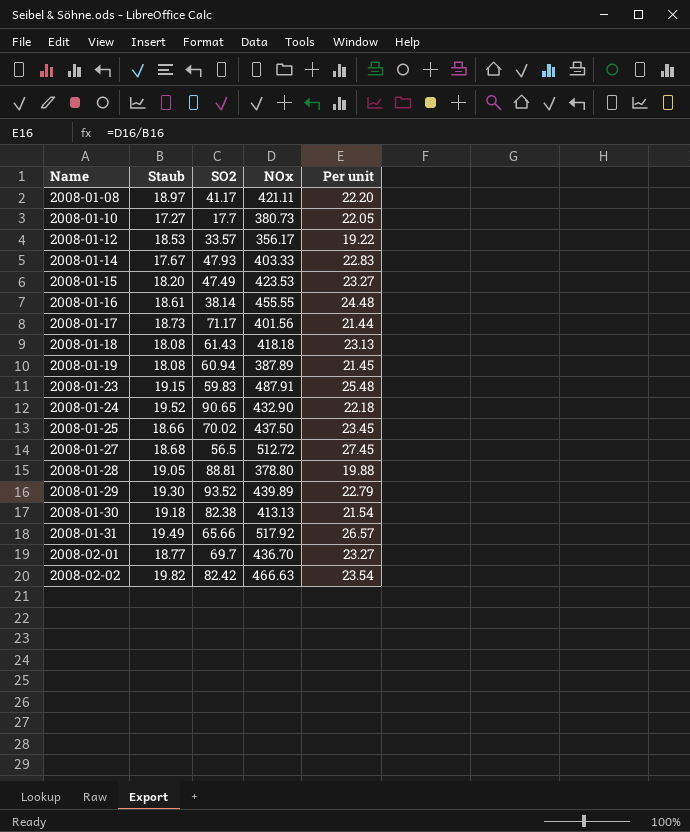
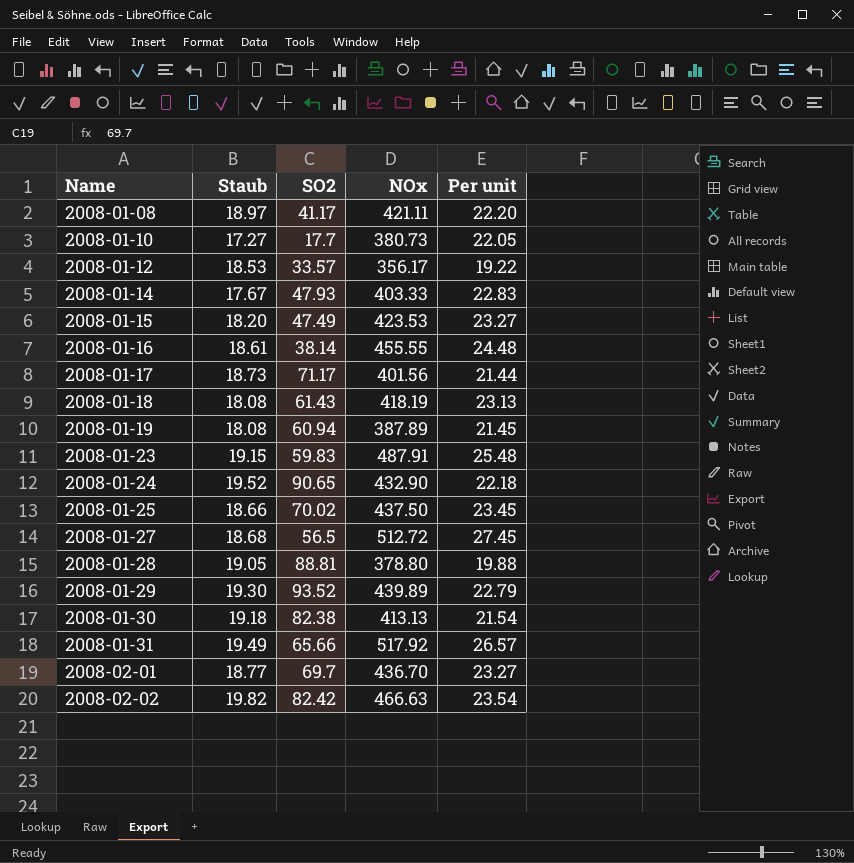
2008-01-18 | NOx: 418.18 -> 418.19

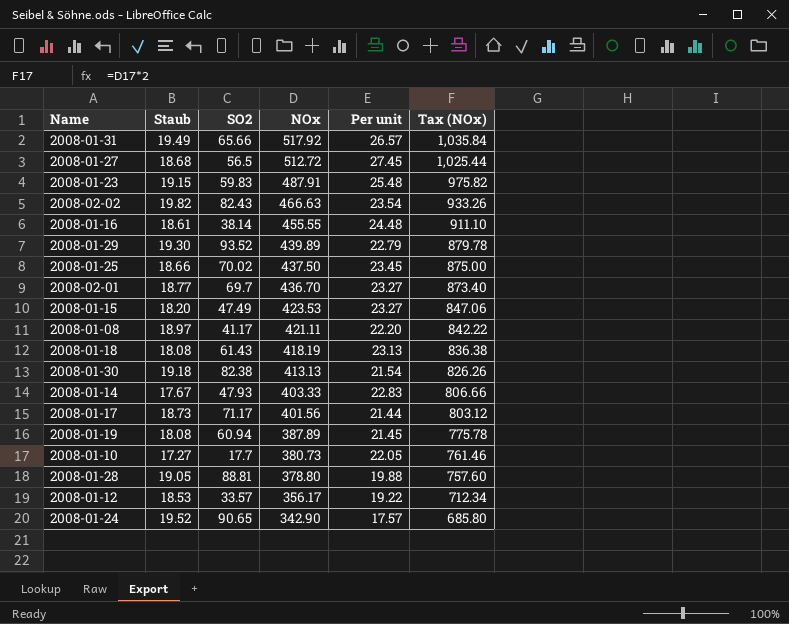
row order: Name ascending -> NOx descending
column Tax (NOx) | formula: none -> [NOx] * 2
2008-02-02 | SO2: 82.42 -> 82.43
2008-01-24 | NOx: 432.90 -> 342.90
2008-01-24 | Per unit: 22.18 -> 17.57

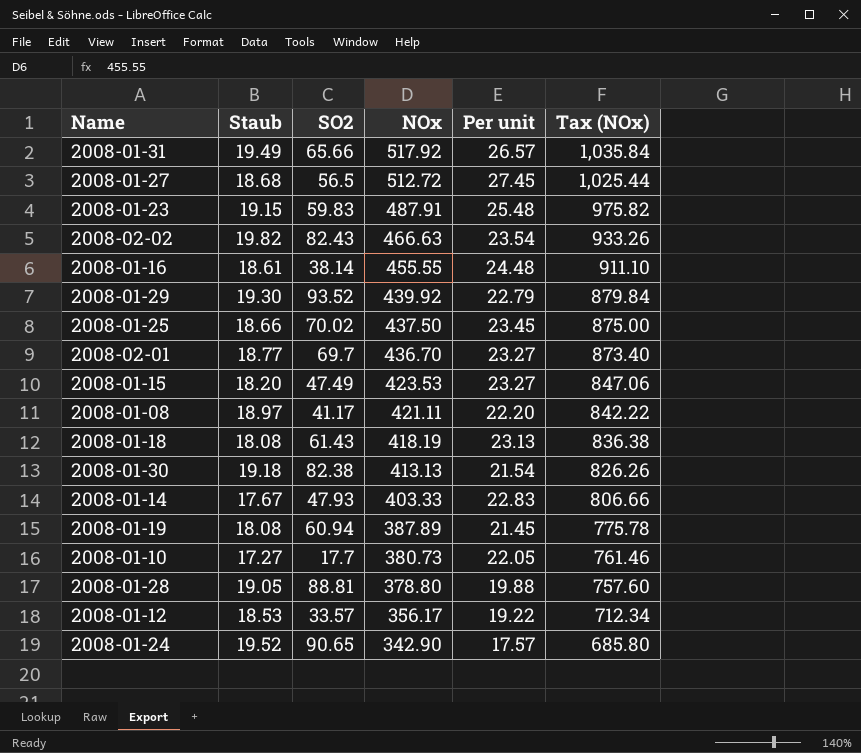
row 2008-01-17: 18.73 | 71.17 | 401.56 | 21.44 | 803.12 -> none
2008-01-29 | NOx: 439.89 -> 439.92
2008-01-29 | Tax (NOx): 879.78 -> 879.84

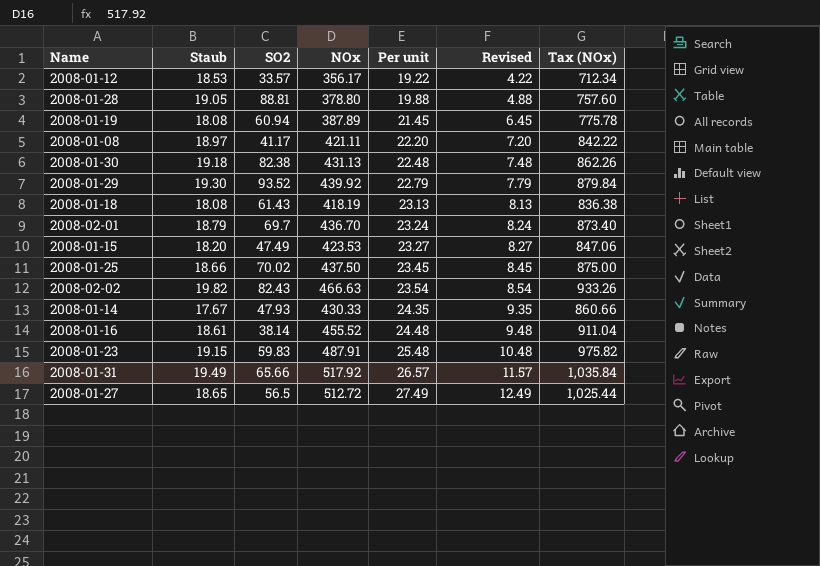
row order: NOx descending -> Per unit ascending
column Revised | formula: none -> [Per unit] - 15
row 2008-01-10: 17.27 | 17.7 | 380.73 | 22.05 | 761.46 -> none
row 2008-01-24: 19.52 | 90.65 | 342.90 | 17.57 | 685.80 -> none
2008-01-30 | NOx: 413.13 -> 431.13
2008-01-30 | Per unit: 21.54 -> 22.48
2008-01-30 | Tax (NOx): 826.26 -> 862.26
2008-02-01 | Staub: 18.77 -> 18.79
2008-02-01 | Per unit: 23.27 -> 23.24
2008-01-14 | NOx: 403.33 -> 430.33
2008-01-14 | Per unit: 22.83 -> 24.35
2008-01-14 | Tax (NOx): 806.66 -> 860.66
2008-01-16 | NOx: 455.55 -> 455.52
2008-01-16 | Tax (NOx): 911.10 -> 911.04
2008-01-27 | Staub: 18.68 -> 18.65
2008-01-27 | Per unit: 27.45 -> 27.49

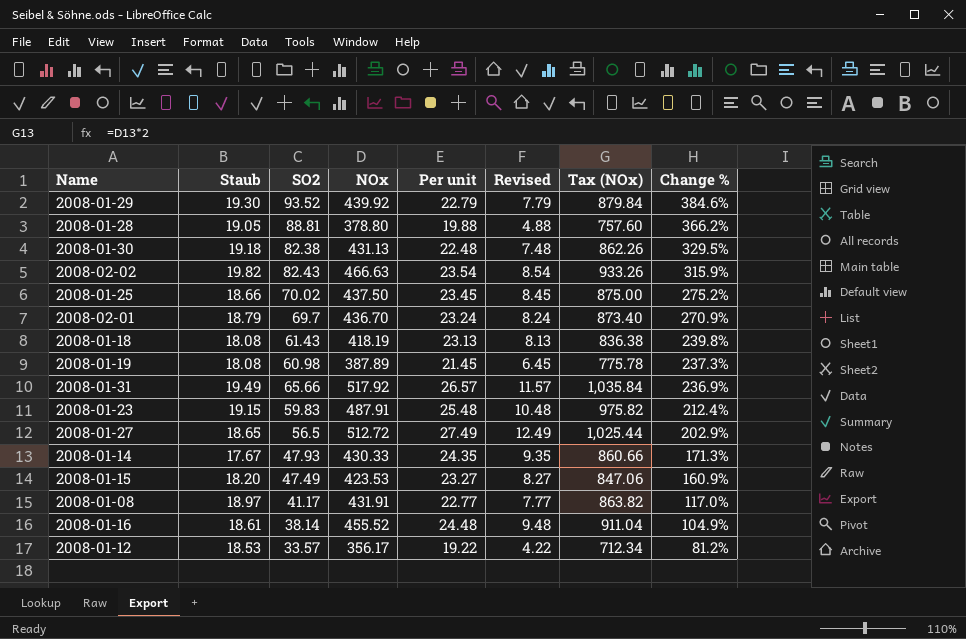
row order: Per unit ascending -> Change % descending
column Change % | formula: none -> ([SO2] - [Staub]) / [Staub]
2008-01-19 | SO2: 60.94 -> 60.98
2008-01-08 | NOx: 421.11 -> 431.91
2008-01-08 | Per unit: 22.20 -> 22.77
2008-01-08 | Revised: 7.20 -> 7.77
2008-01-08 | Tax (NOx): 842.22 -> 863.82

